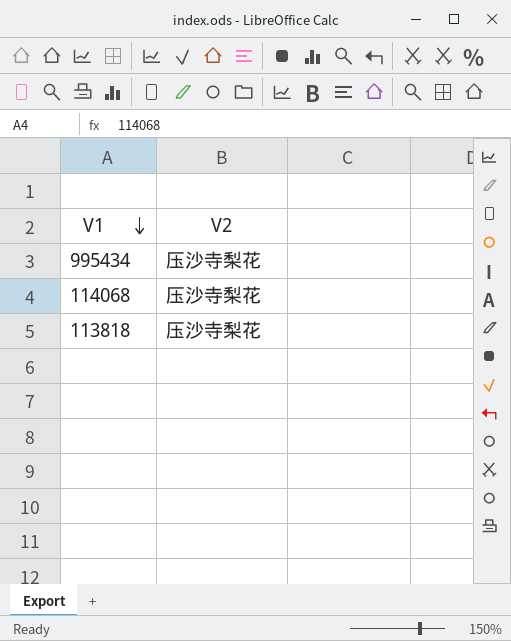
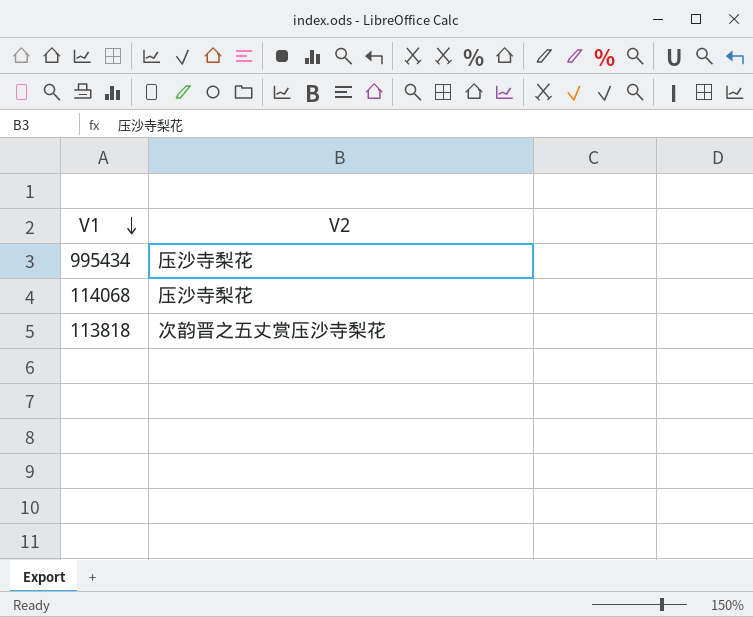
113818 | V2: 压沙寺梨花 -> 次韵晋之五丈赏压沙寺梨花

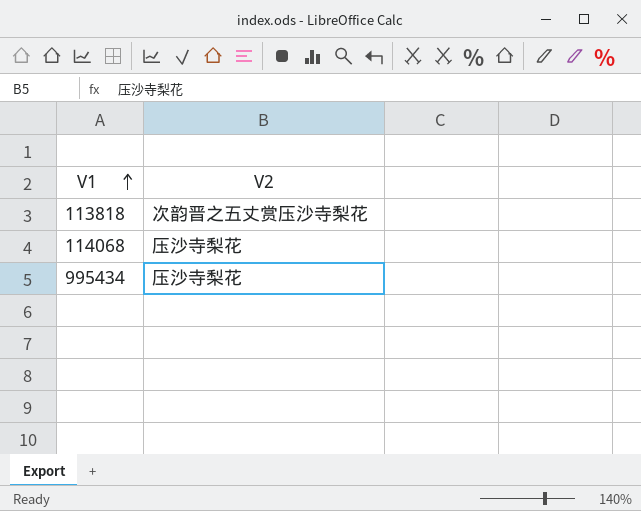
row order: V1 descending -> V1 ascending

